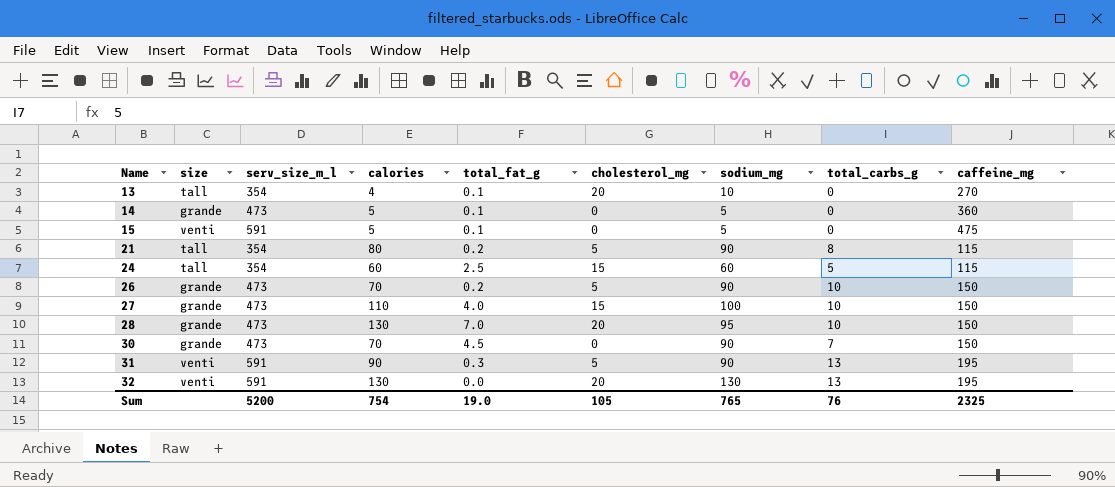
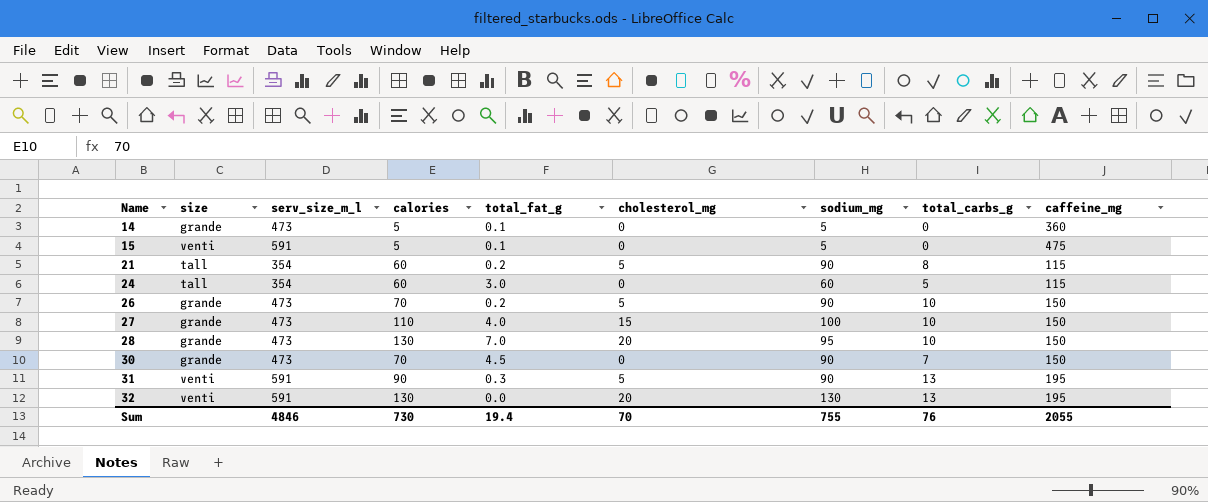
row 13: tall | 354 | 4 | 0.1 | 20 | 10 | 0 | 270 -> none
21 | calories: 80 -> 60
24 | total_fat_g: 2.5 -> 3.0
24 | cholesterol_mg: 15 -> 0
Sum | serv_size_m_l: 5200 -> 4846
Sum | calories: 754 -> 730
Sum | total_fat_g: 19.0 -> 19.4
Sum | cholesterol_mg: 105 -> 70
Sum | sodium_mg: 765 -> 755
Sum | caffeine_mg: 2325 -> 2055

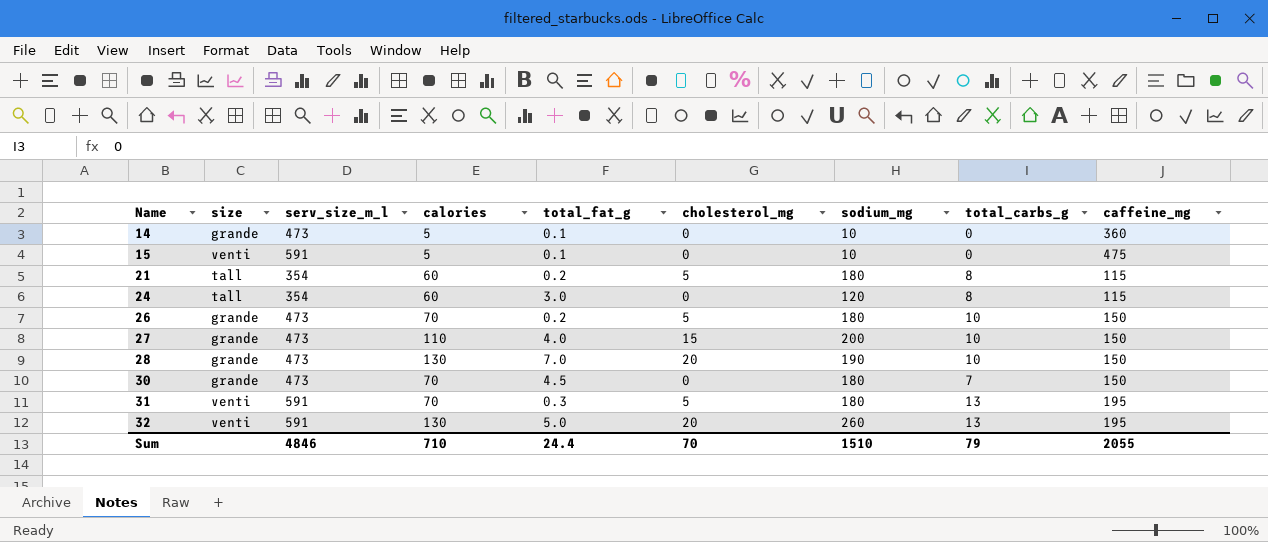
14 | sodium_mg: 5 -> 10
15 | sodium_mg: 5 -> 10
21 | sodium_mg: 90 -> 180
24 | sodium_mg: 60 -> 120
24 | total_carbs_g: 5 -> 8
26 | sodium_mg: 90 -> 180
27 | sodium_mg: 100 -> 200
28 | sodium_mg: 95 -> 190
30 | sodium_mg: 90 -> 180
31 | calories: 90 -> 70
31 | sodium_mg: 90 -> 180
32 | total_fat_g: 0.0 -> 5.0
32 | sodium_mg: 130 -> 260
Sum | calories: 730 -> 710
Sum | total_fat_g: 19.4 -> 24.4
Sum | sodium_mg: 755 -> 1510
Sum | total_carbs_g: 76 -> 79

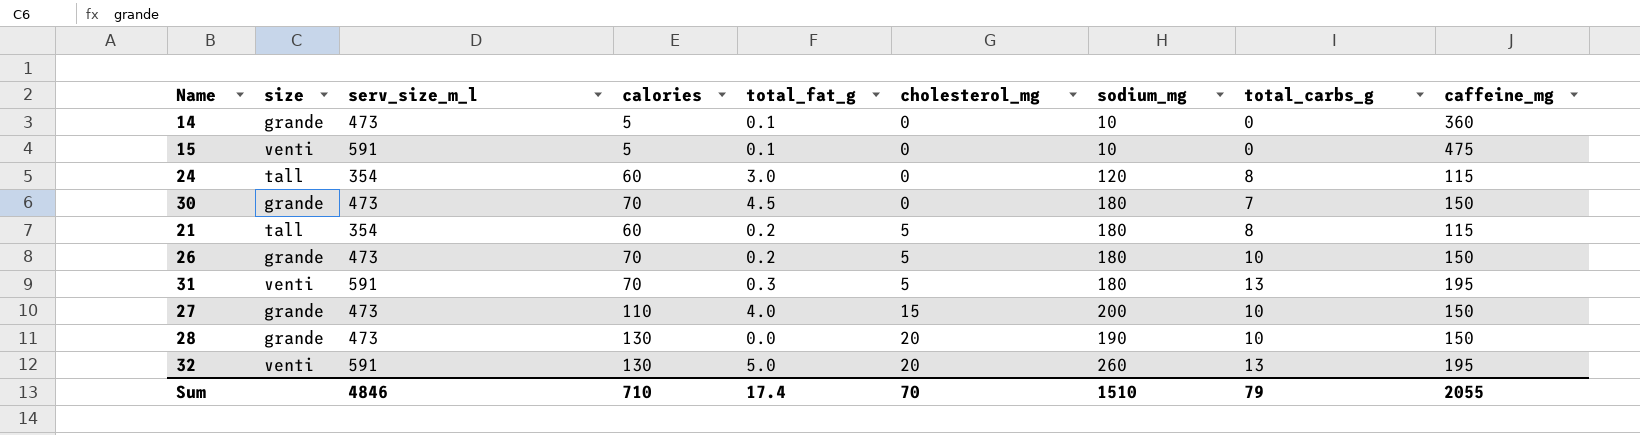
row order: Name ascending -> cholesterol_mg ascending
28 | total_fat_g: 7.0 -> 0.0
Sum | total_fat_g: 24.4 -> 17.4

